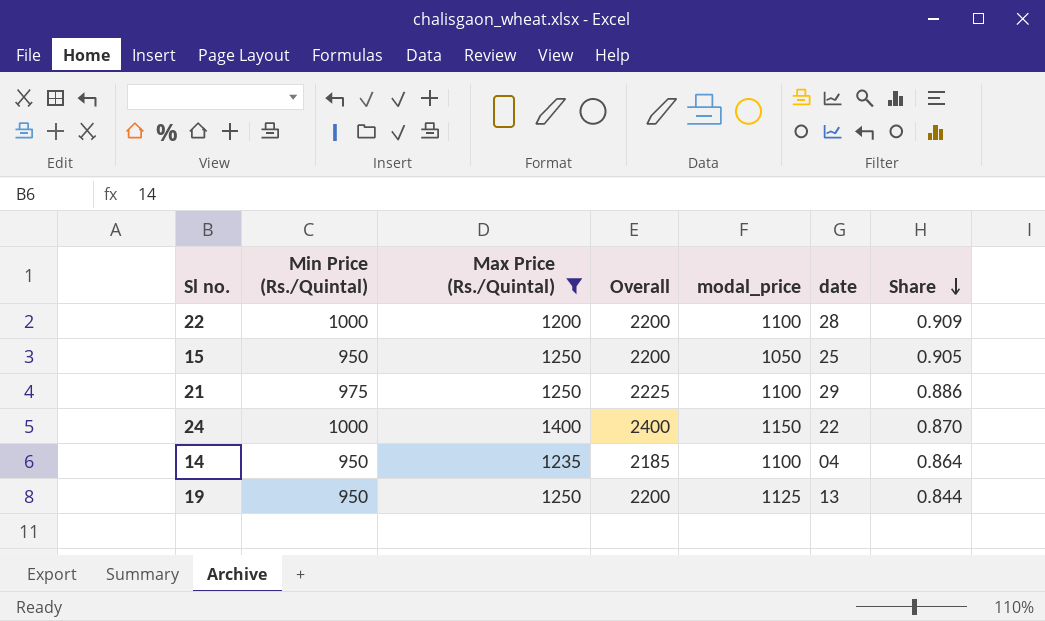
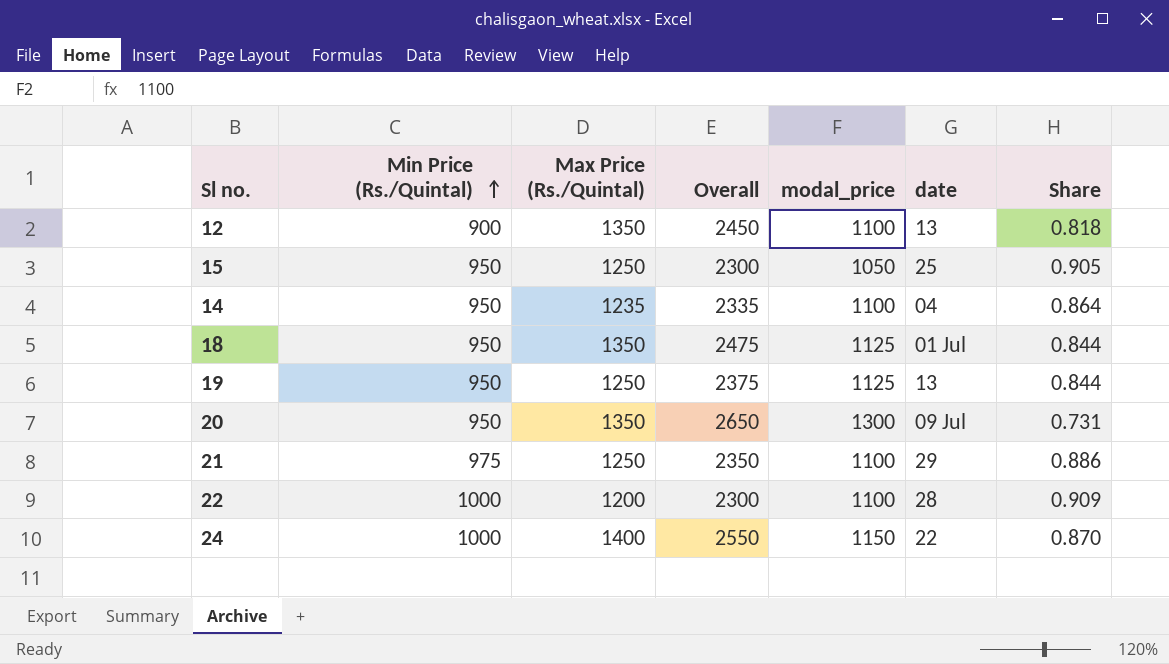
filter: Max Price (Rs./Quintal) != 1350 -> none
row order: Share descending -> Min Price (Rs./Quintal) ascending
column Overall | formula: [Min Price (Rs./Quintal)] + [Max Price (Rs./Quintal)] -> [Max Price (Rs./Quintal)] + [modal_price]

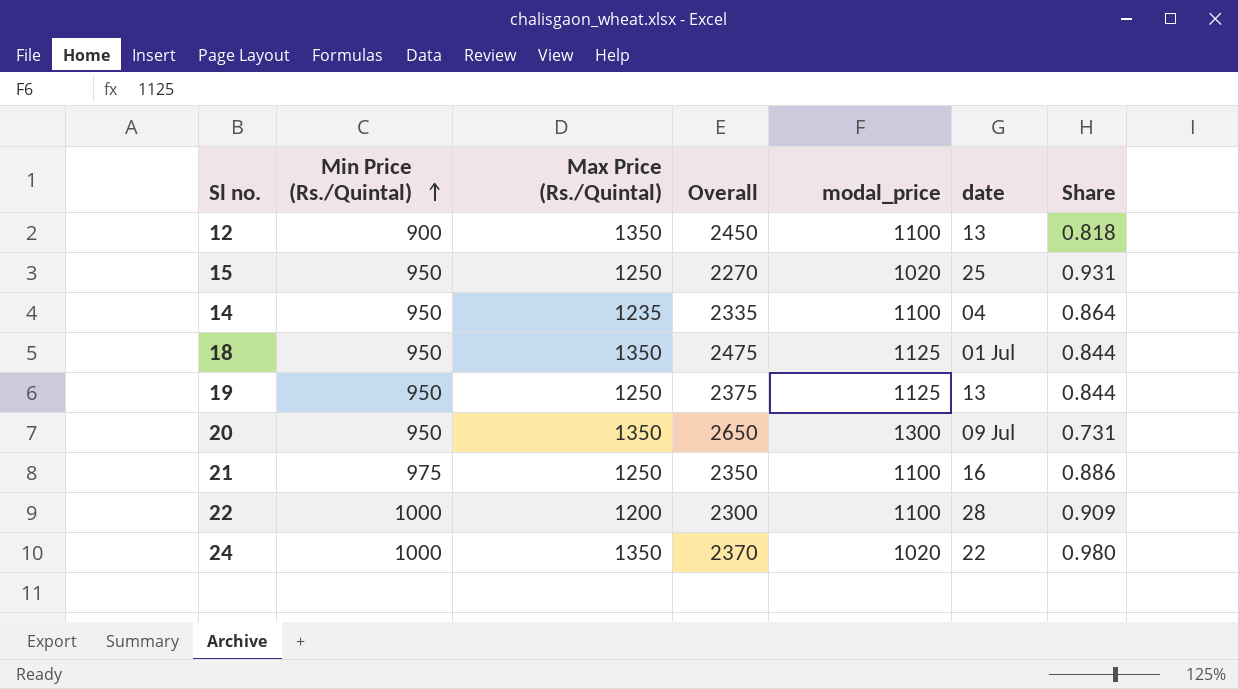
15 | Overall: 2300 -> 2270
15 | modal_price: 1050 -> 1020
15 | Share: 0.905 -> 0.931
21 | date: 29 -> 16
24 | Max Price (Rs./Quintal): 1400 -> 1350
24 | Overall: 2550 -> 2370
24 | modal_price: 1150 -> 1020
24 | Share: 0.870 -> 0.980

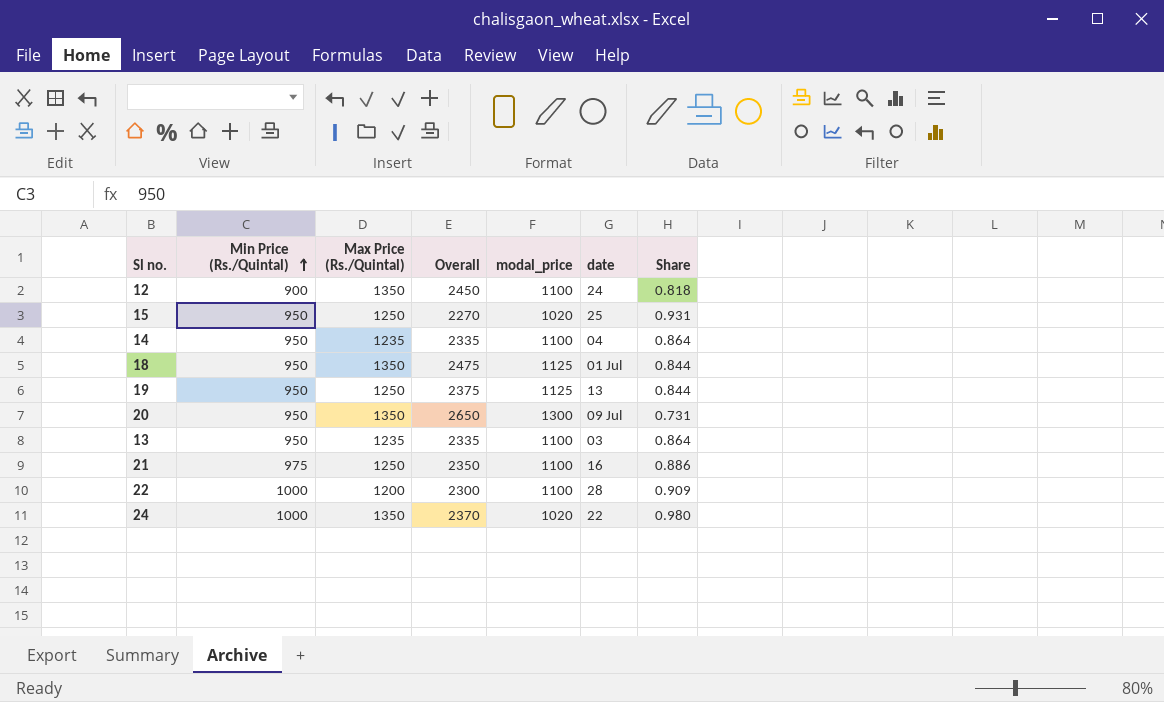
12 | date: 13 -> 24
row 13: none -> 950 | 1235 | 2335 | 1100 | 03 | 0.864

